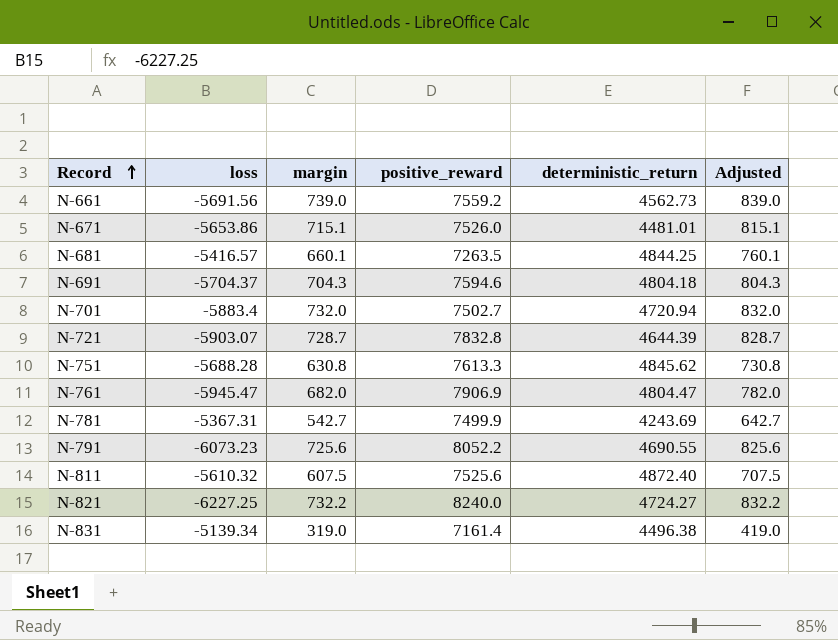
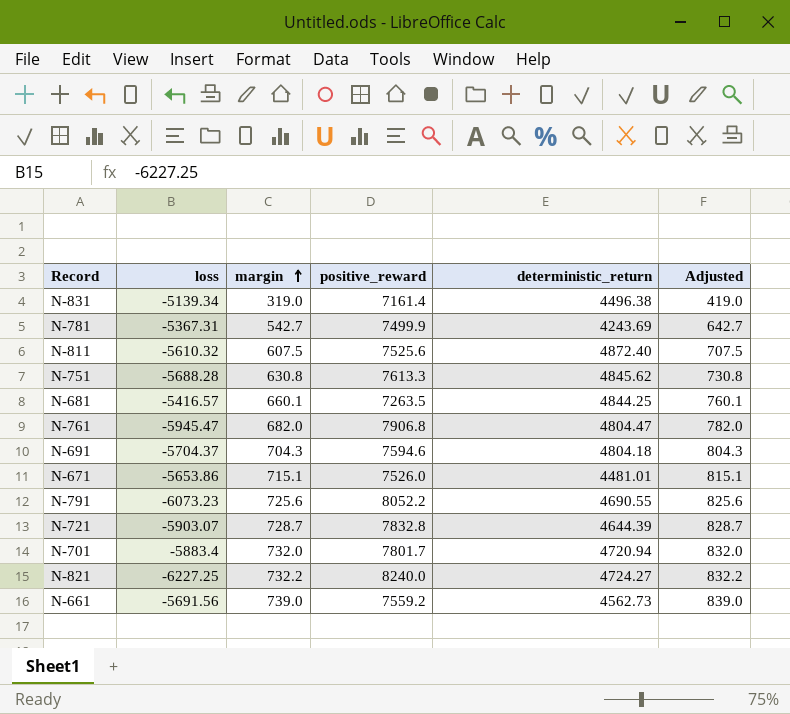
row order: Record ascending -> margin ascending
N-761 | positive_reward: 7906.9 -> 7906.8
N-701 | positive_reward: 7502.7 -> 7801.7

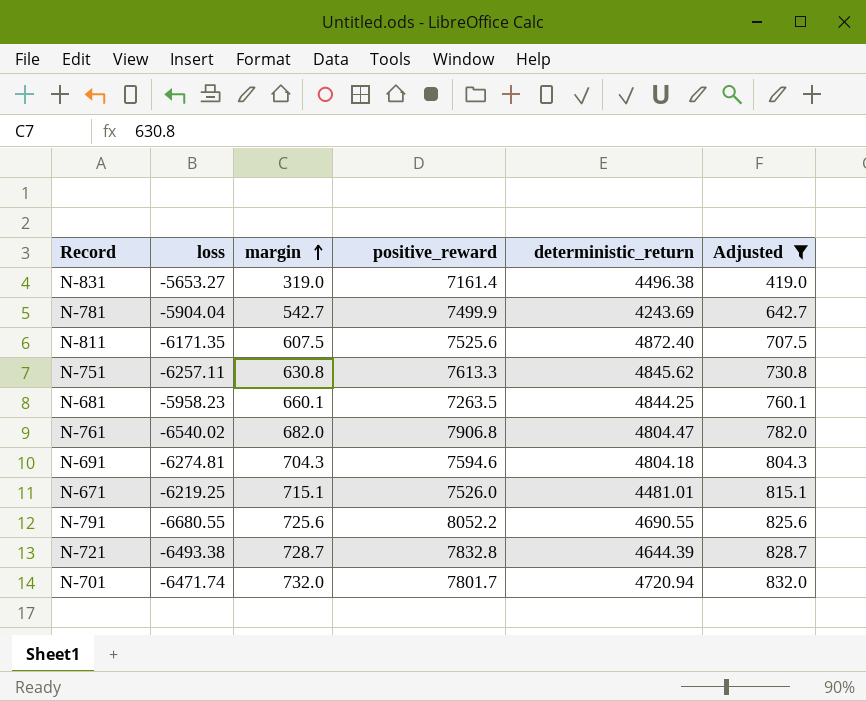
filter: none -> Adjusted <= 832.0
N-831 | loss: -5139.34 -> -5653.27
N-781 | loss: -5367.31 -> -5904.04
N-811 | loss: -5610.32 -> -6171.35
N-751 | loss: -5688.28 -> -6257.11
N-681 | loss: -5416.57 -> -5958.23
N-761 | loss: -5945.47 -> -6540.02
N-691 | loss: -5704.37 -> -6274.81
N-671 | loss: -5653.86 -> -6219.25
N-791 | loss: -6073.23 -> -6680.55
N-721 | loss: -5903.07 -> -6493.38
N-701 | loss: -5883.4 -> -6471.74

